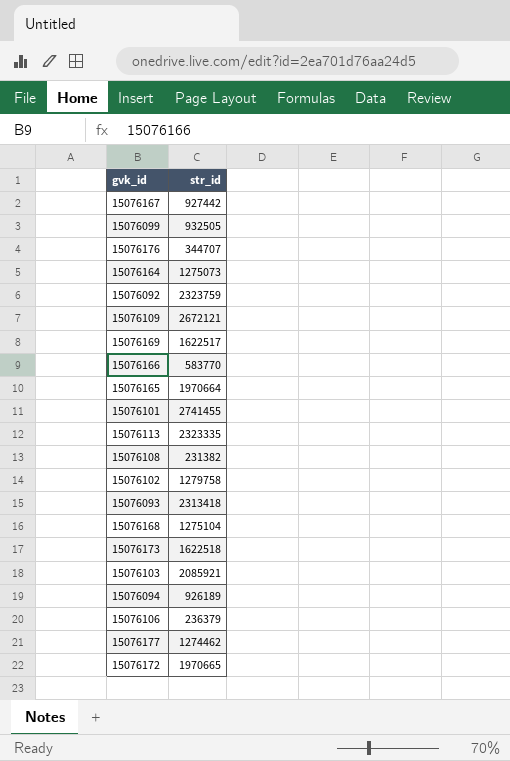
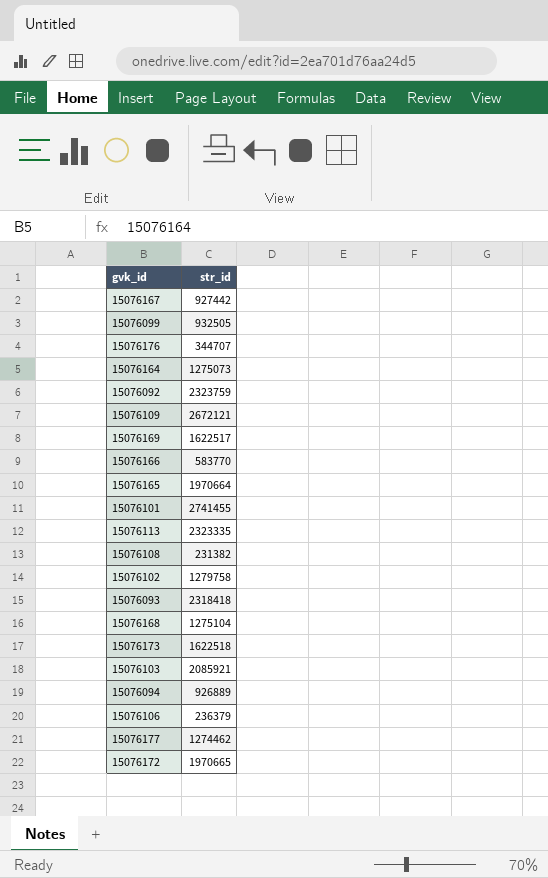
15076093 | str_id: 2313418 -> 2318418
15076094 | str_id: 926189 -> 926889

